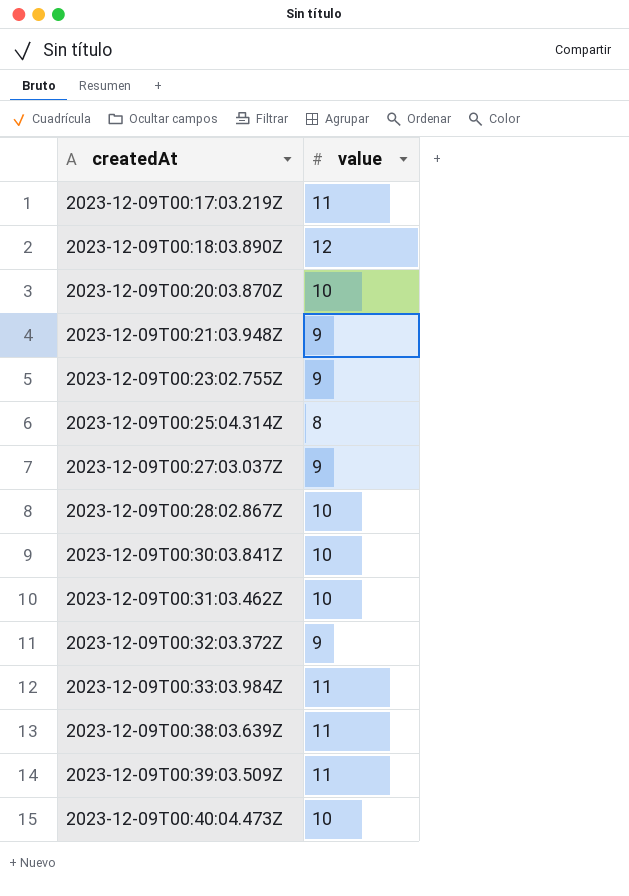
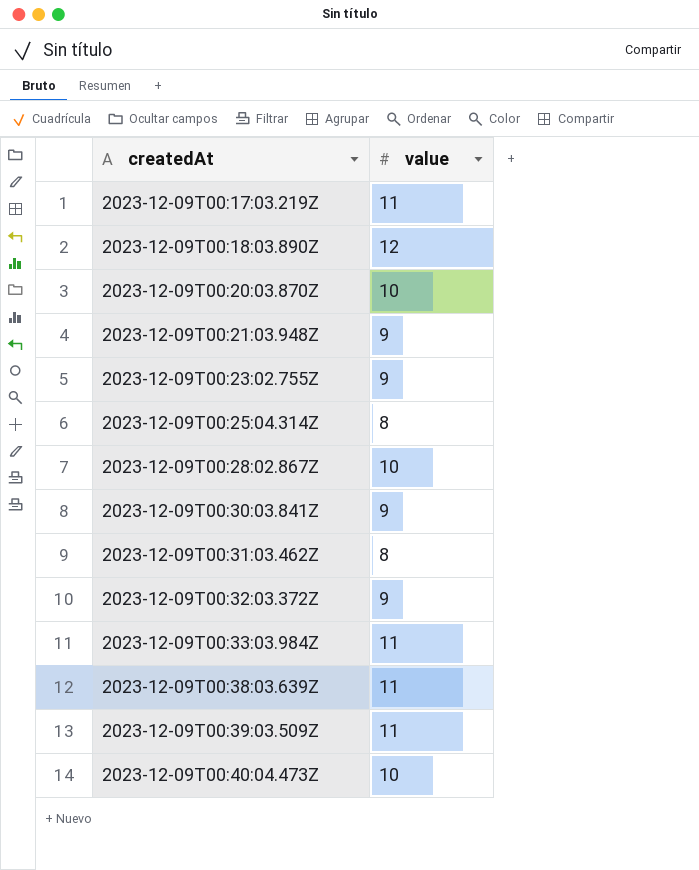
row 2023-12-09T00:27:03.037Z: 9 -> none
2023-12-09T00:30:03.841Z | value: 10 -> 9
2023-12-09T00:31:03.462Z | value: 10 -> 8

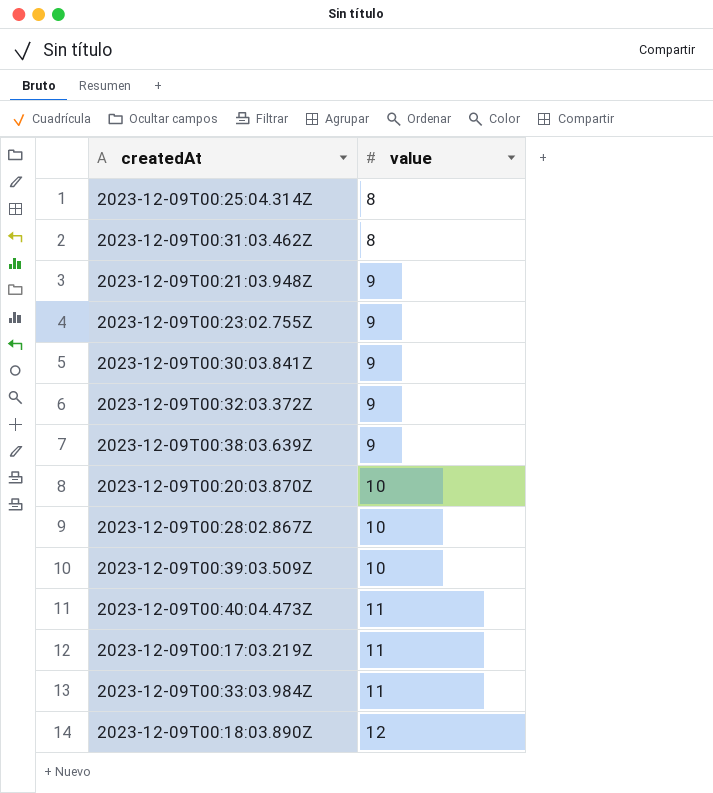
row order: createdAt ascending -> value ascending
2023-12-09T00:38:03.639Z | value: 11 -> 9
2023-12-09T00:39:03.509Z | value: 11 -> 10
2023-12-09T00:40:04.473Z | value: 10 -> 11

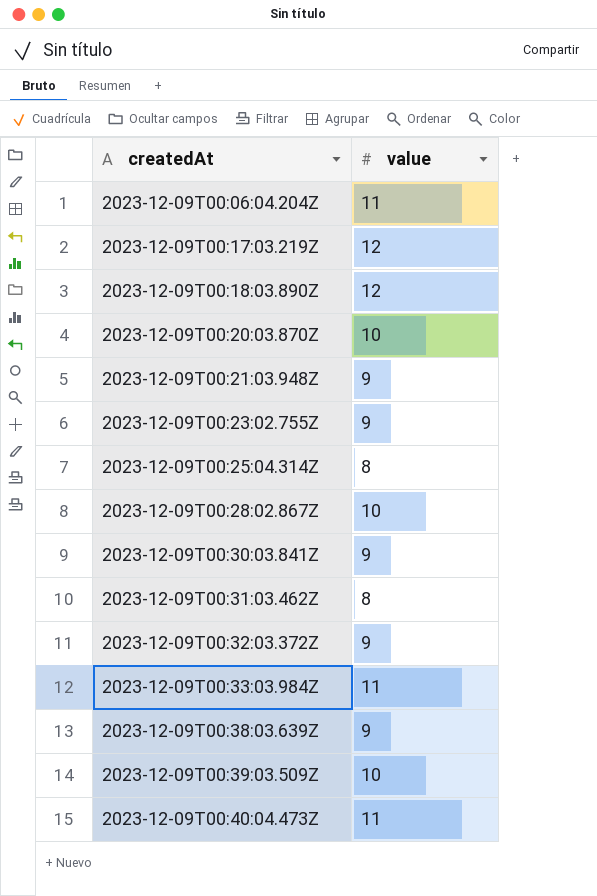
row order: value ascending -> createdAt ascending
row 2023-12-09T00:06:04.204Z: none -> 11
2023-12-09T00:17:03.219Z | value: 11 -> 12

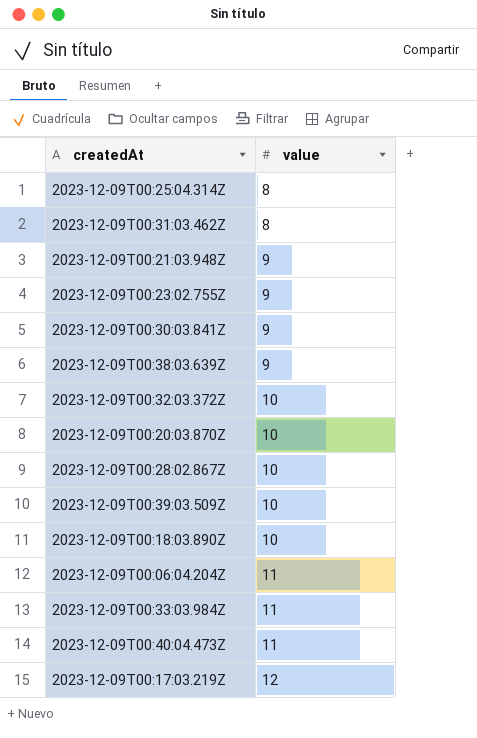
row order: createdAt ascending -> value ascending
2023-12-09T00:32:03.372Z | value: 9 -> 10
2023-12-09T00:18:03.890Z | value: 12 -> 10

